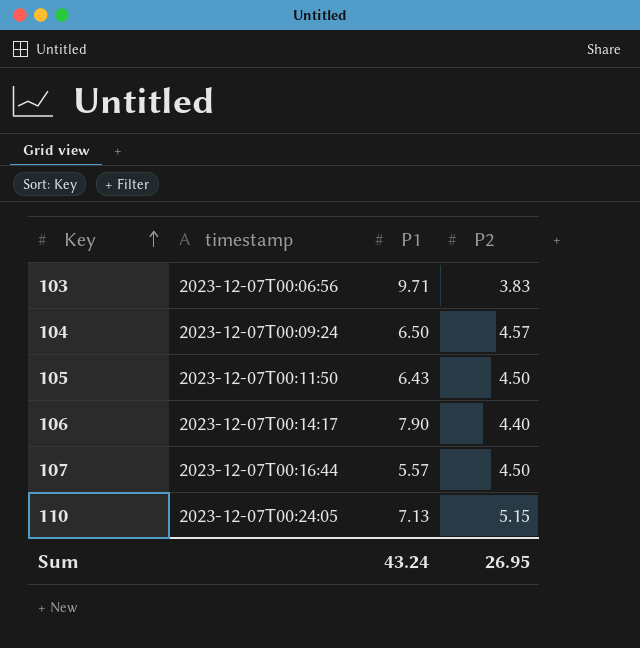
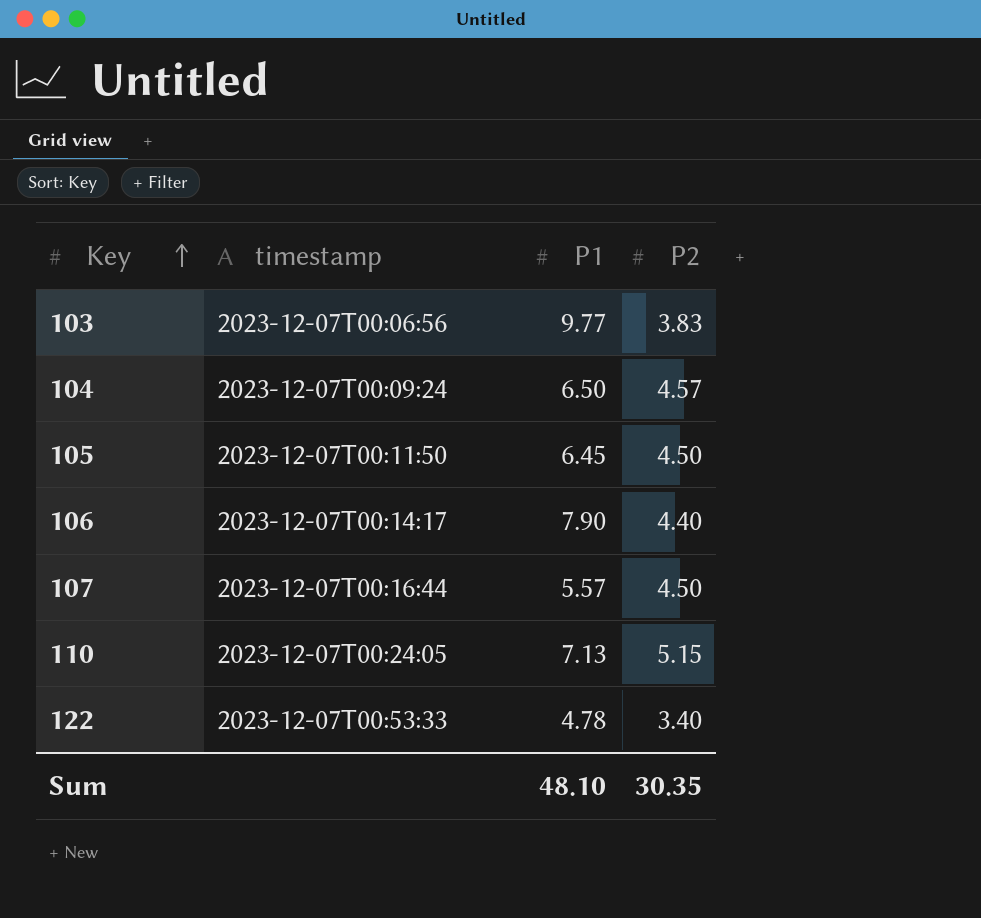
103 | P1: 9.71 -> 9.77
105 | P1: 6.43 -> 6.45
row 122: none -> 2023-12-07T00:53:33 | 4.78 | 3.40
Sum | P1: 43.24 -> 48.10
Sum | P2: 26.95 -> 30.35

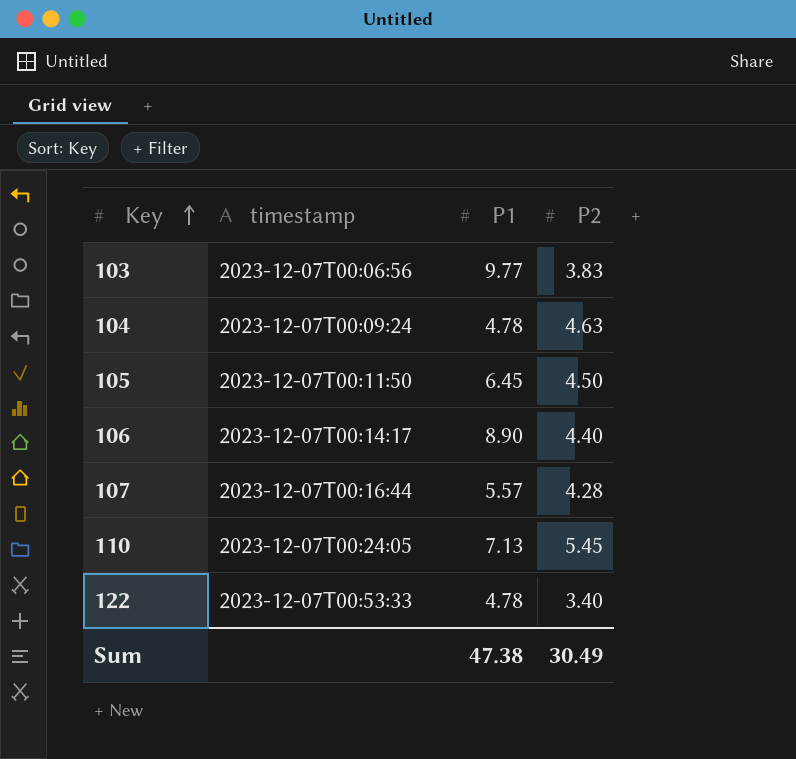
104 | P1: 6.50 -> 4.78
104 | P2: 4.57 -> 4.63
106 | P1: 7.90 -> 8.90
107 | P2: 4.50 -> 4.28
110 | P2: 5.15 -> 5.45
Sum | P1: 48.10 -> 47.38
Sum | P2: 30.35 -> 30.49

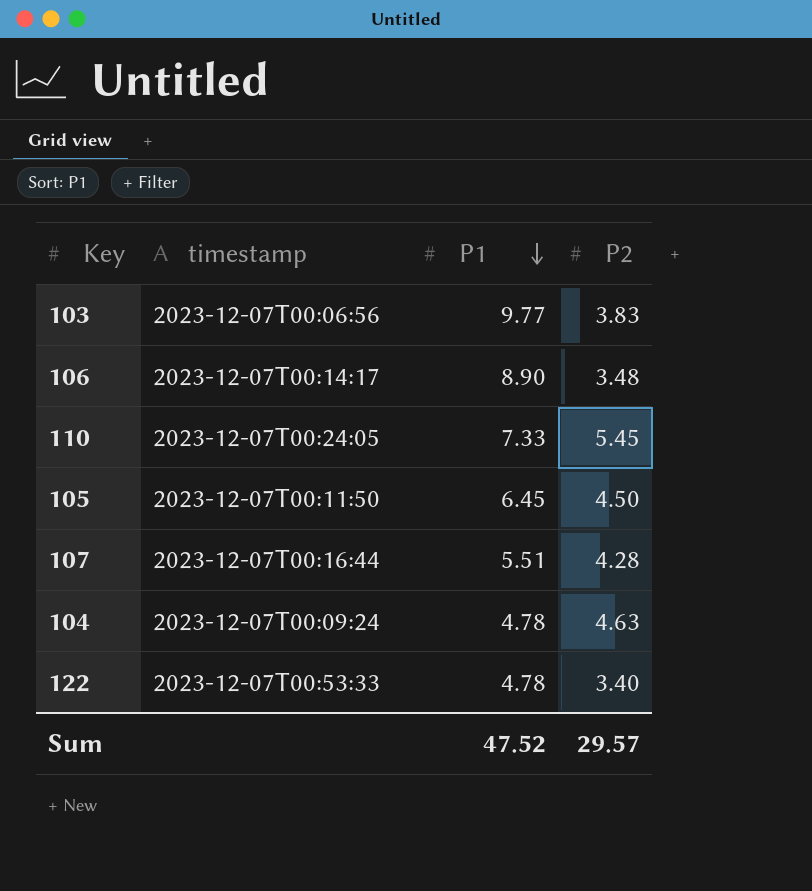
row order: Key ascending -> P1 descending
106 | P2: 4.40 -> 3.48
110 | P1: 7.13 -> 7.33
107 | P1: 5.57 -> 5.51
Sum | P1: 47.38 -> 47.52
Sum | P2: 30.49 -> 29.57

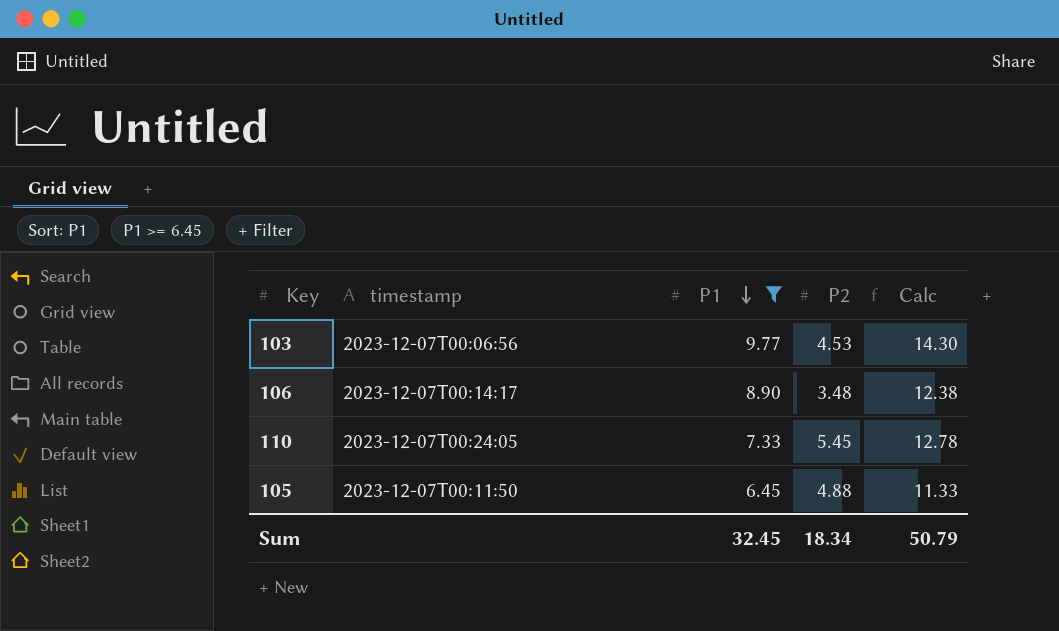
filter: none -> P1 >= 6.45
column Calc | formula: none -> [P1] + [P2]
103 | P2: 3.83 -> 4.53
105 | P2: 4.50 -> 4.88
Sum | P1: 47.52 -> 32.45
Sum | P2: 29.57 -> 18.34

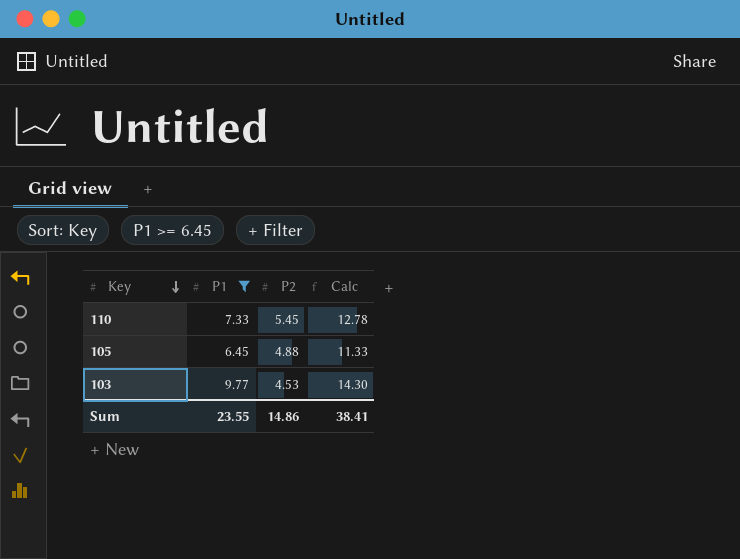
row order: P1 descending -> Key descending
column timestamp | position: 2 -> none
row 106: 2023-12-07T00:14:17 | 8.90 | 3.48 | 12.38 -> none
Sum | P1: 32.45 -> 23.55
Sum | P2: 18.34 -> 14.86
Sum | Calc: 50.79 -> 38.41

